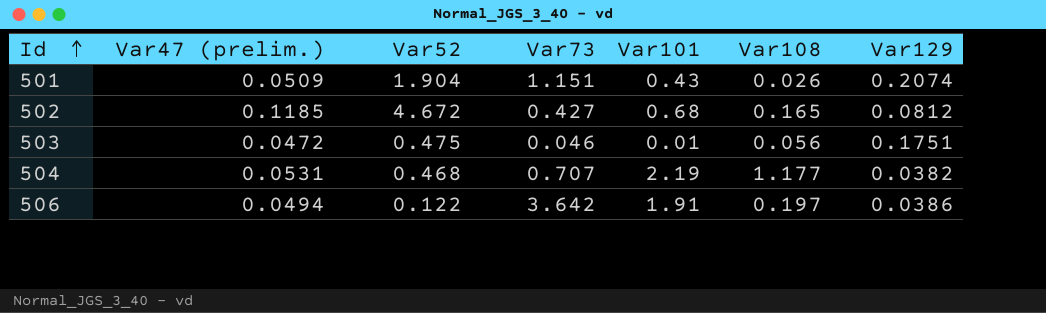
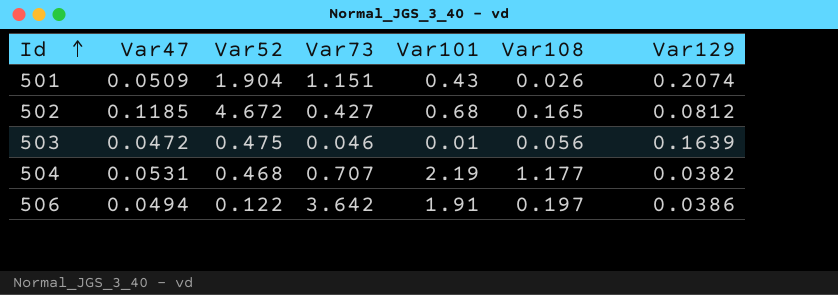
column name: Var47 (prelim.) -> Var47
503 | Var129: 0.1751 -> 0.1639

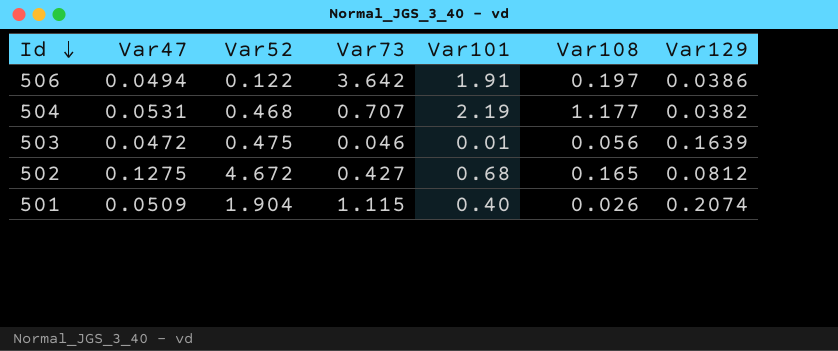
row order: Id ascending -> Id descending
502 | Var47: 0.1185 -> 0.1275
501 | Var73: 1.151 -> 1.115
501 | Var101: 0.43 -> 0.40

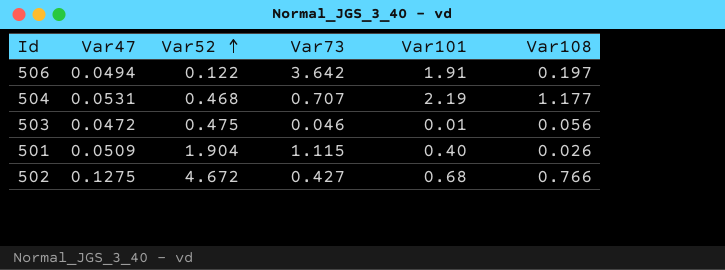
row order: Id descending -> Var52 ascending
column Var129 | position: 7 -> none
502 | Var108: 0.165 -> 0.766

